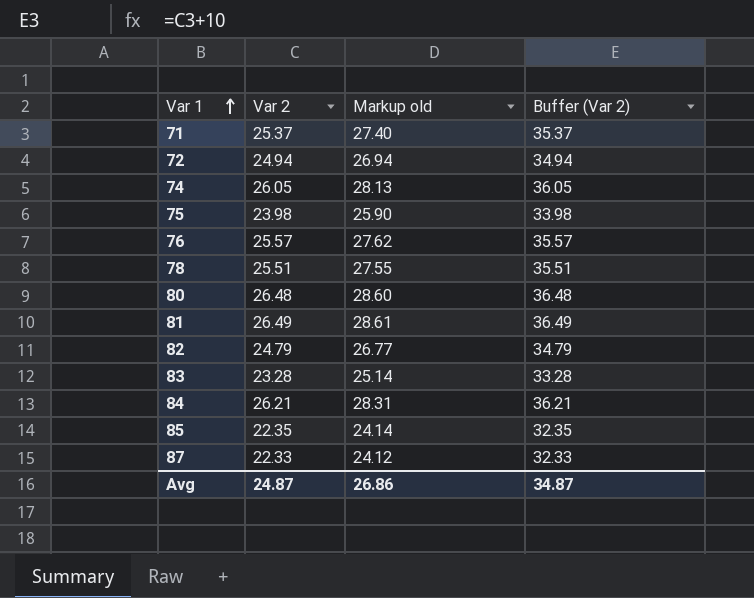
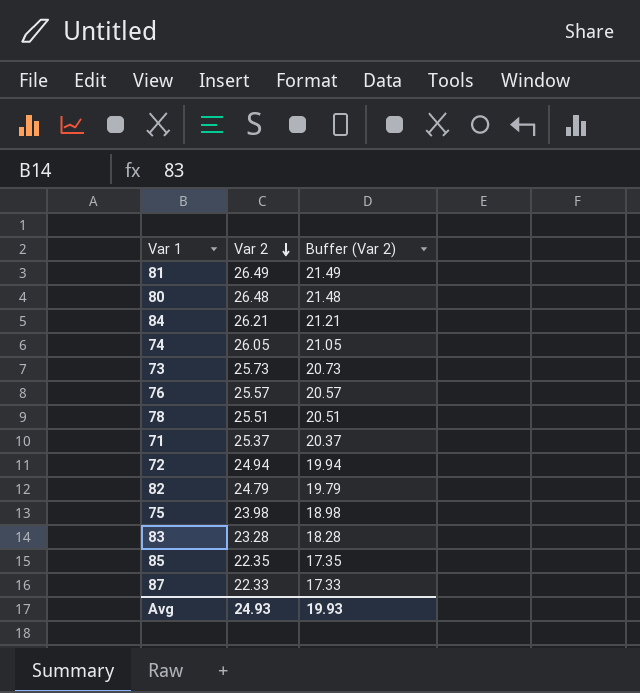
row order: Var 1 ascending -> Var 2 descending
column Markup old | formula: [Var 2] * 1.08 -> none
column Buffer (Var 2) | formula: [Var 2] + 10 -> [Var 2] - 5
row 73: none -> 25.73 | 20.73
Avg | Var 2: 24.87 -> 24.93
Avg | Buffer (Var 2): 34.87 -> 19.93

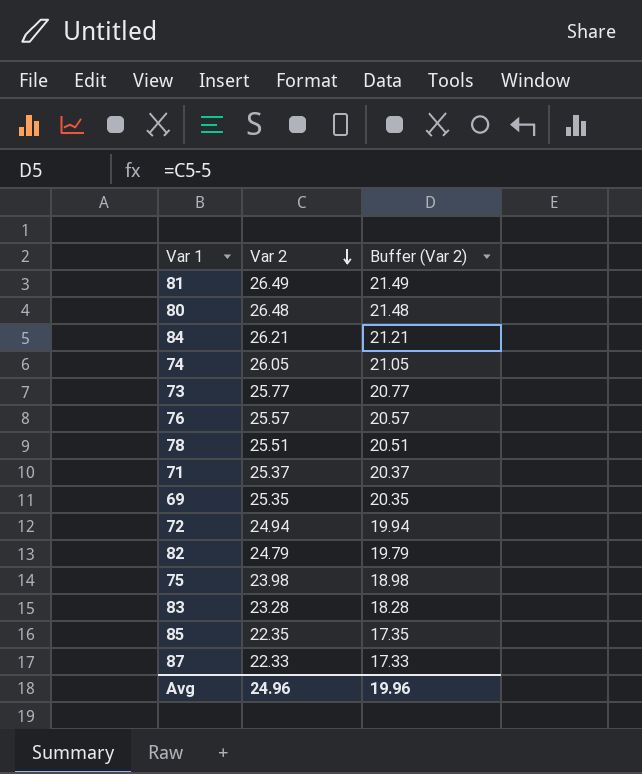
73 | Var 2: 25.73 -> 25.77
73 | Buffer (Var 2): 20.73 -> 20.77
row 69: none -> 25.35 | 20.35
Avg | Var 2: 24.93 -> 24.96
Avg | Buffer (Var 2): 19.93 -> 19.96

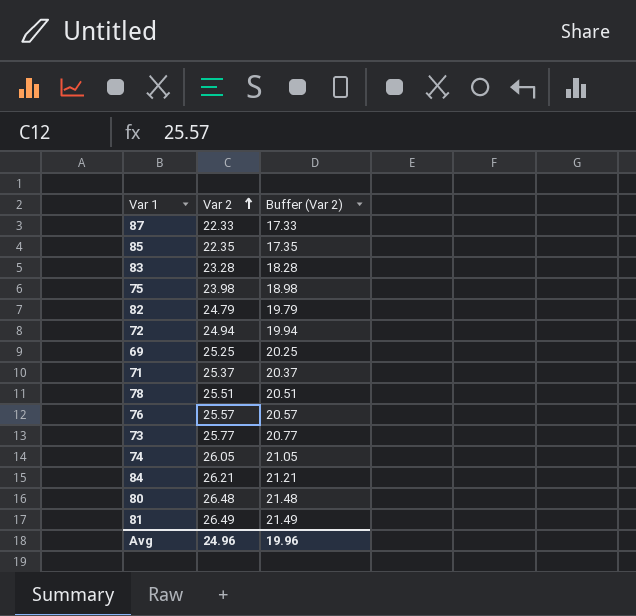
row order: Var 2 descending -> Var 2 ascending
69 | Var 2: 25.35 -> 25.25
69 | Buffer (Var 2): 20.35 -> 20.25

